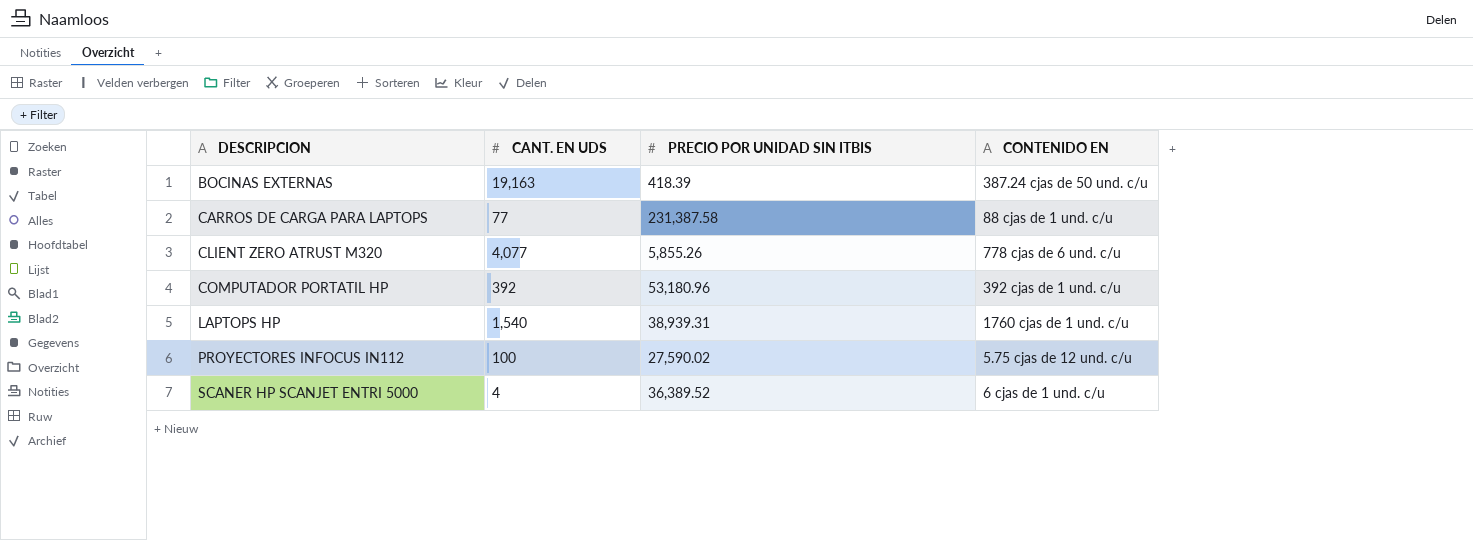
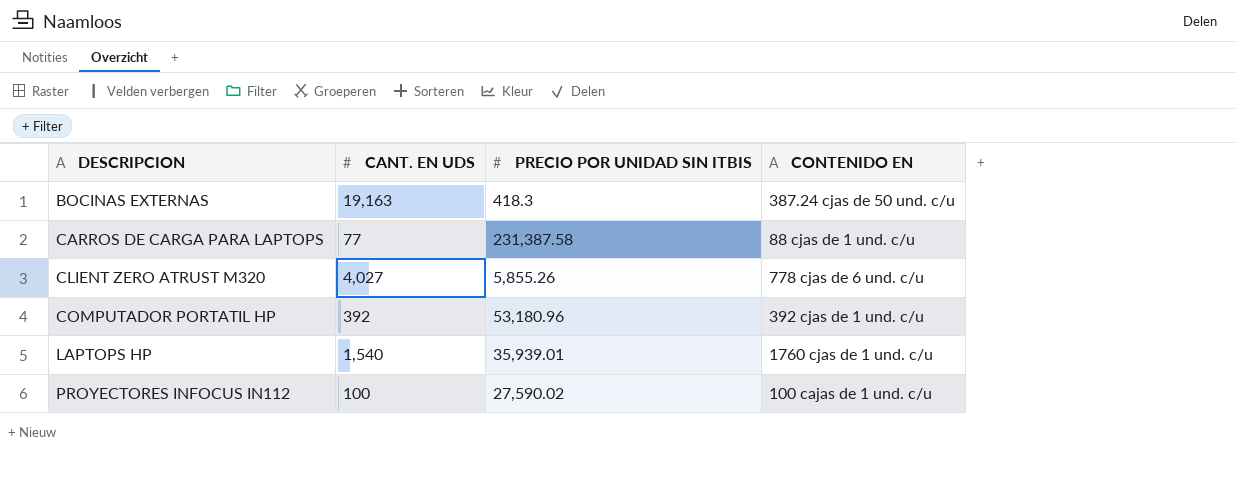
row SCANER HP SCANJET ENTRI 5000: 4 | 36,389.52 | 6 cjas de 1 und. c/u -> none
BOCINAS EXTERNAS | PRECIO POR UNIDAD SIN ITBIS: 418.39 -> 418.3
CLIENT ZERO ATRUST M320 | CANT. EN UDS: 4,077 -> 4,027
LAPTOPS HP | PRECIO POR UNIDAD SIN ITBIS: 38,939.31 -> 35,939.01
PROYECTORES INFOCUS IN112 | CONTENIDO EN: 5.75 cjas de 12 und. c/u -> 100 cajas de 1 und. c/u

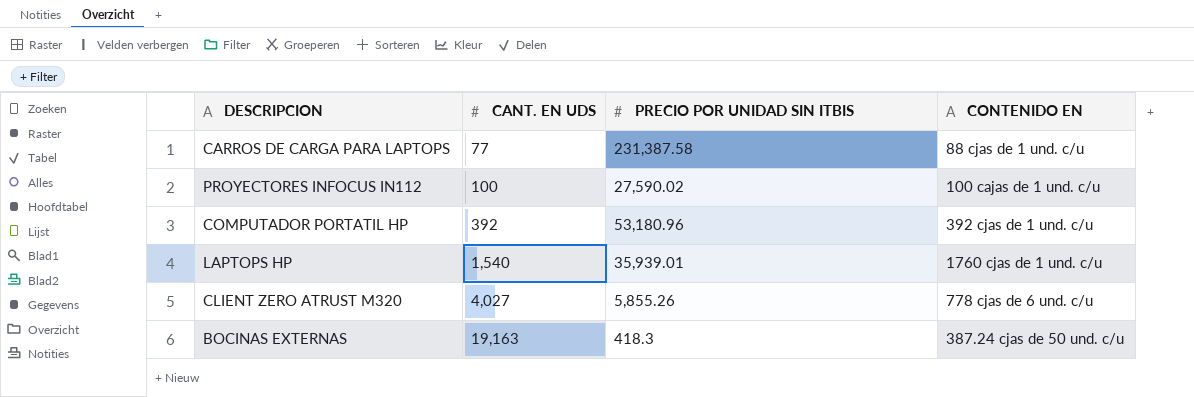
row order: DESCRIPCION ascending -> CANT. EN UDS ascending

